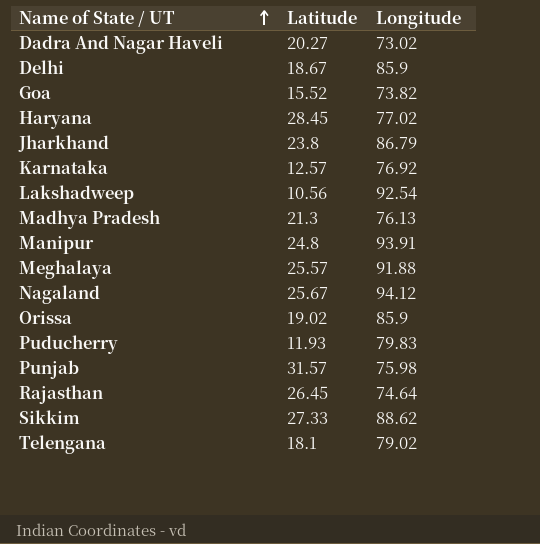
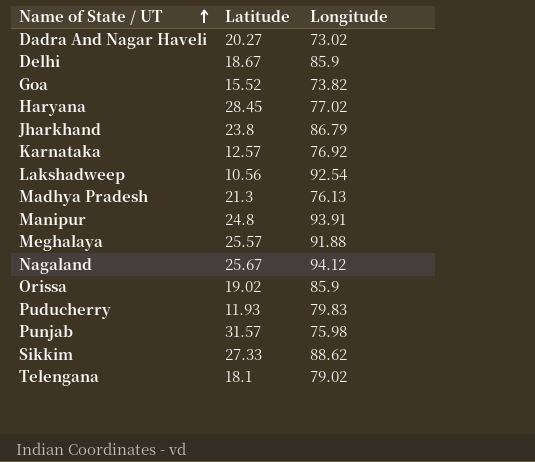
row Rajasthan: 26.45 | 74.64 -> none

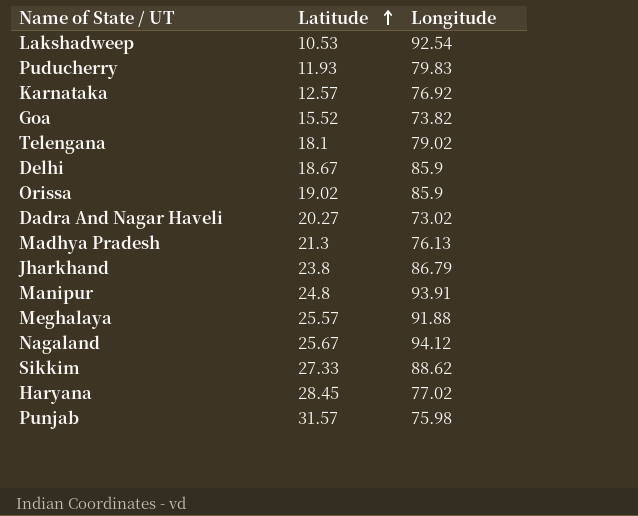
row order: Name of State / UT ascending -> Latitude ascending
Lakshadweep | Latitude: 10.56 -> 10.53

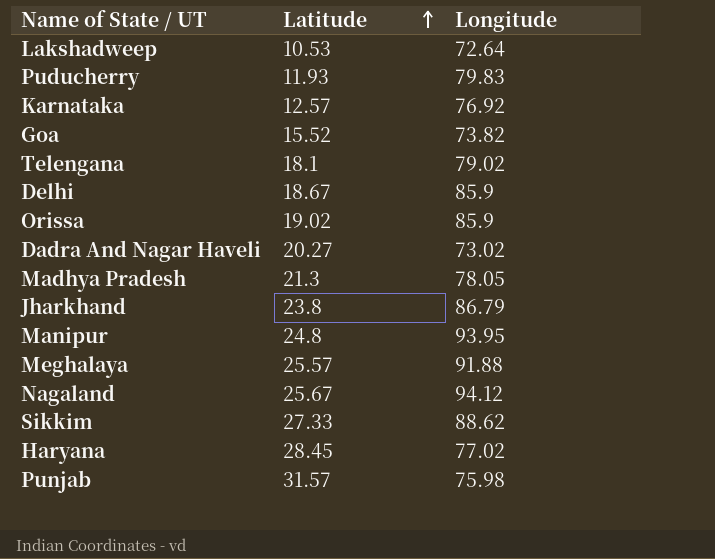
Lakshadweep | Longitude: 92.54 -> 72.64
Madhya Pradesh | Longitude: 76.13 -> 78.05
Manipur | Longitude: 93.91 -> 93.95

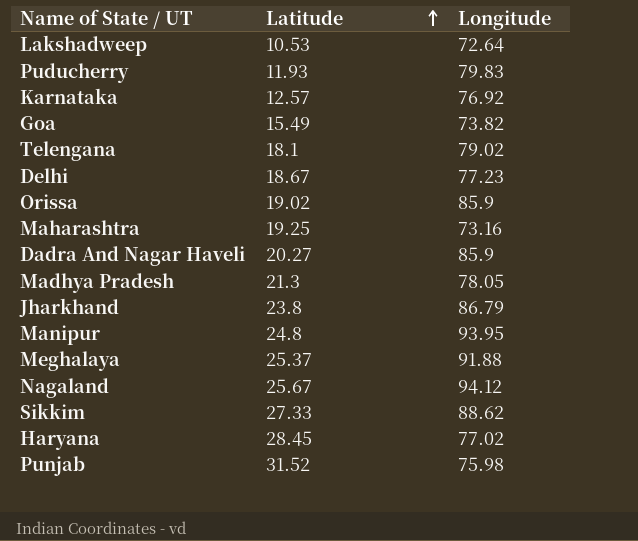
Goa | Latitude: 15.52 -> 15.49
Delhi | Longitude: 85.9 -> 77.23
row Maharashtra: none -> 19.25 | 73.16
Dadra And Nagar Haveli | Longitude: 73.02 -> 85.9
Meghalaya | Latitude: 25.57 -> 25.37
Punjab | Latitude: 31.57 -> 31.52

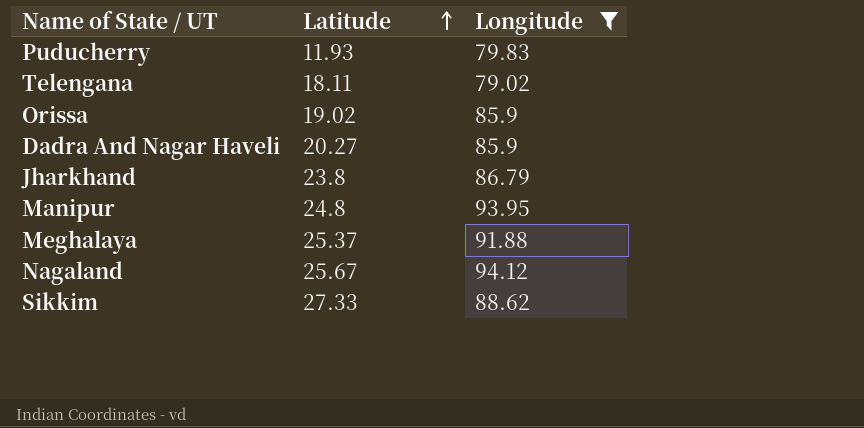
filter: none -> Longitude >= 79.02
Telengana | Latitude: 18.1 -> 18.11

